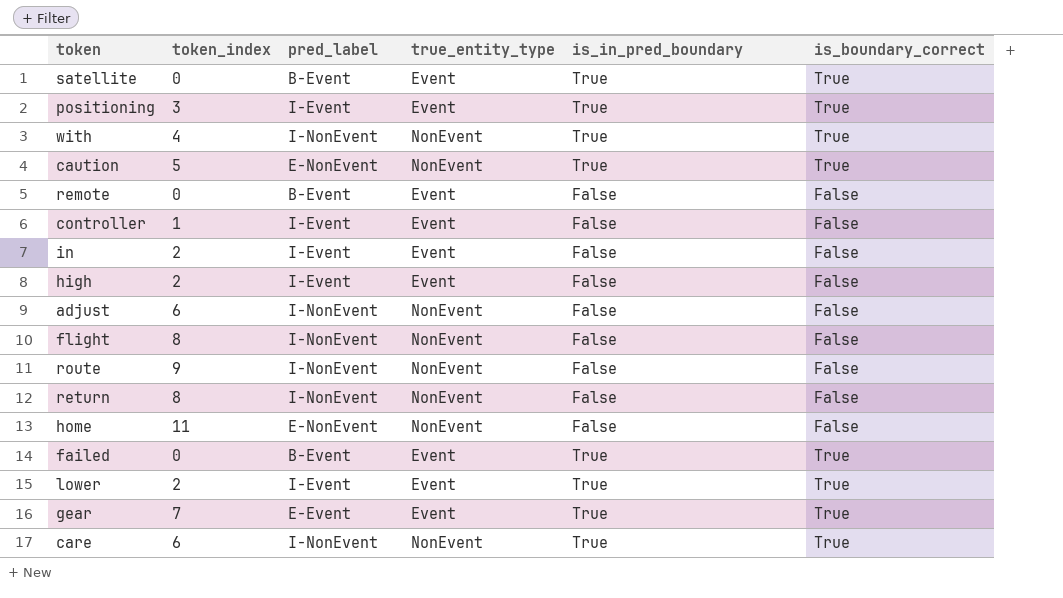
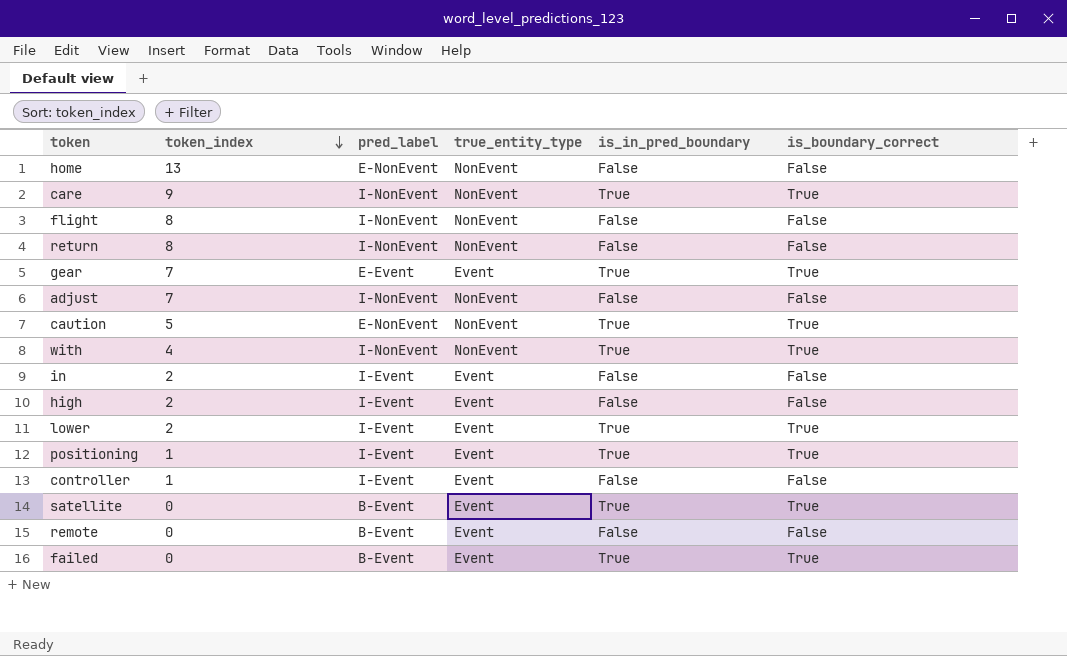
row order: none -> token_index descending
row route: 9 | I-NonEvent | NonEvent | False | False -> none
home | token_index: 11 -> 13
care | token_index: 6 -> 9
adjust | token_index: 6 -> 7
positioning | token_index: 3 -> 1

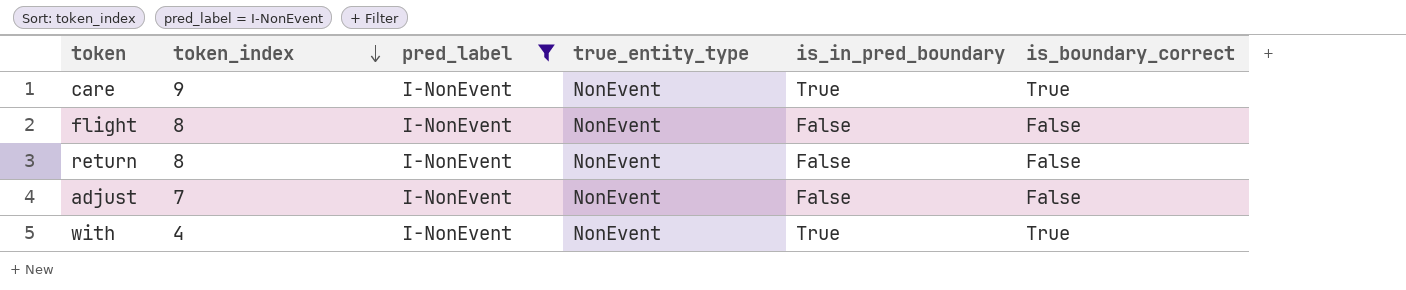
filter: none -> pred_label = I-NonEvent

